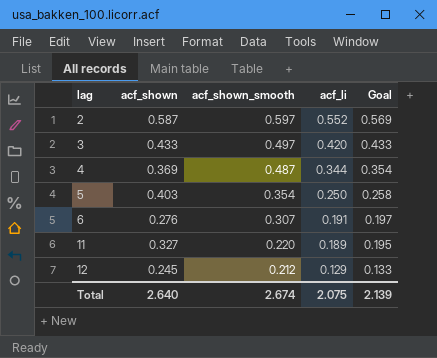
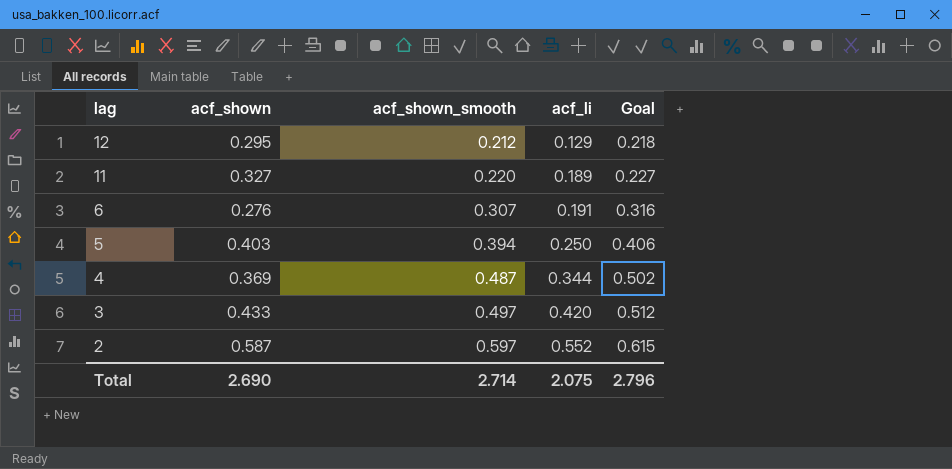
row order: lag ascending -> lag descending
column Goal | formula: [acf_li] * 1.03 -> [acf_shown_smooth] * 1.03
12 | acf_shown: 0.245 -> 0.295
5 | acf_shown_smooth: 0.354 -> 0.394
Total | acf_shown: 2.640 -> 2.690
Total | acf_shown_smooth: 2.674 -> 2.714
Total | Goal: 2.139 -> 2.796

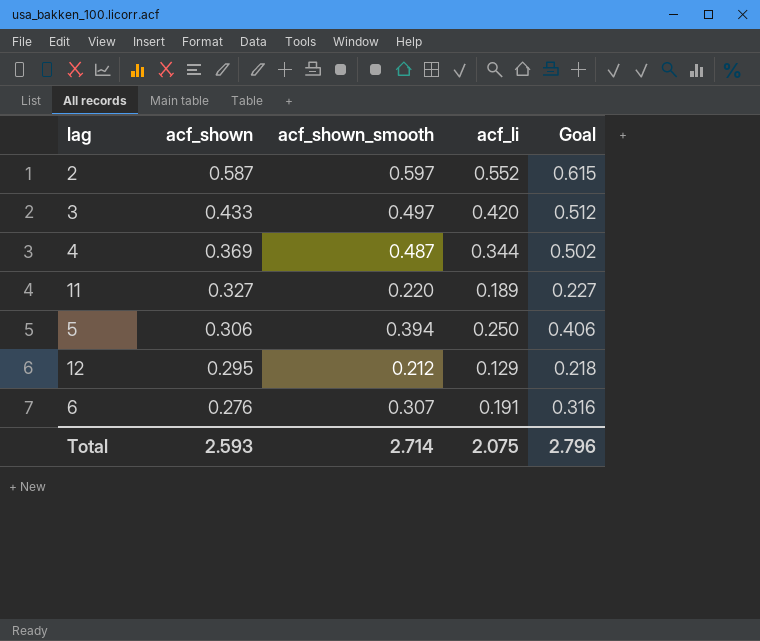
row order: lag descending -> acf_shown descending
5 | acf_shown: 0.403 -> 0.306
Total | acf_shown: 2.690 -> 2.593

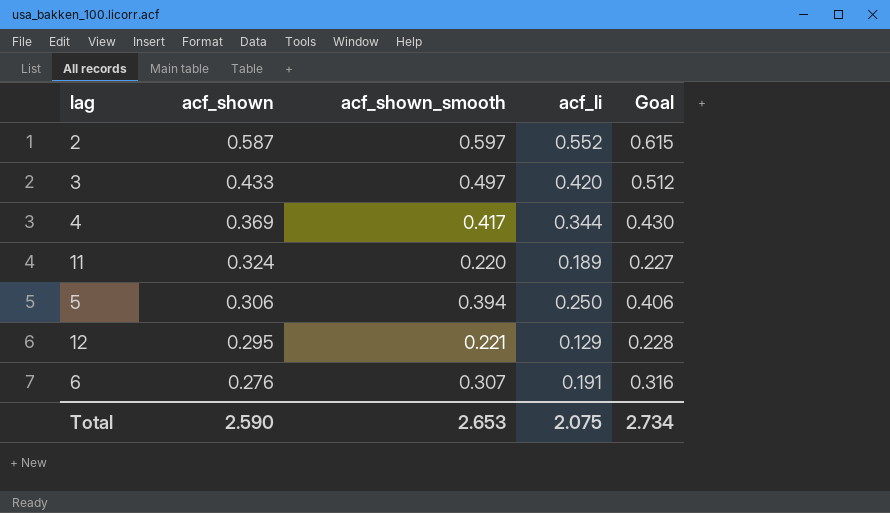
4 | acf_shown_smooth: 0.487 -> 0.417
4 | Goal: 0.502 -> 0.430
11 | acf_shown: 0.327 -> 0.324
12 | acf_shown_smooth: 0.212 -> 0.221
12 | Goal: 0.218 -> 0.228
Total | acf_shown: 2.593 -> 2.590
Total | acf_shown_smooth: 2.714 -> 2.653
Total | Goal: 2.796 -> 2.734

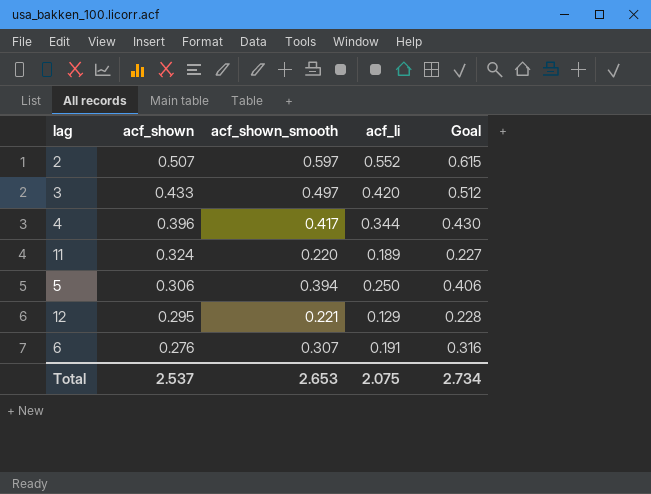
2 | acf_shown: 0.587 -> 0.507
4 | acf_shown: 0.369 -> 0.396
Total | acf_shown: 2.590 -> 2.537

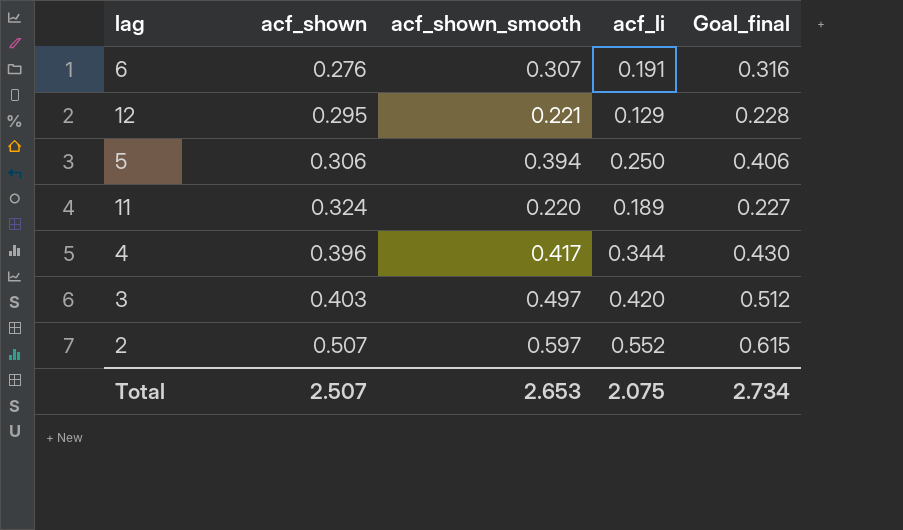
row order: acf_shown descending -> acf_shown ascending
column name: Goal -> Goal_final
3 | acf_shown: 0.433 -> 0.403
Total | acf_shown: 2.537 -> 2.507

